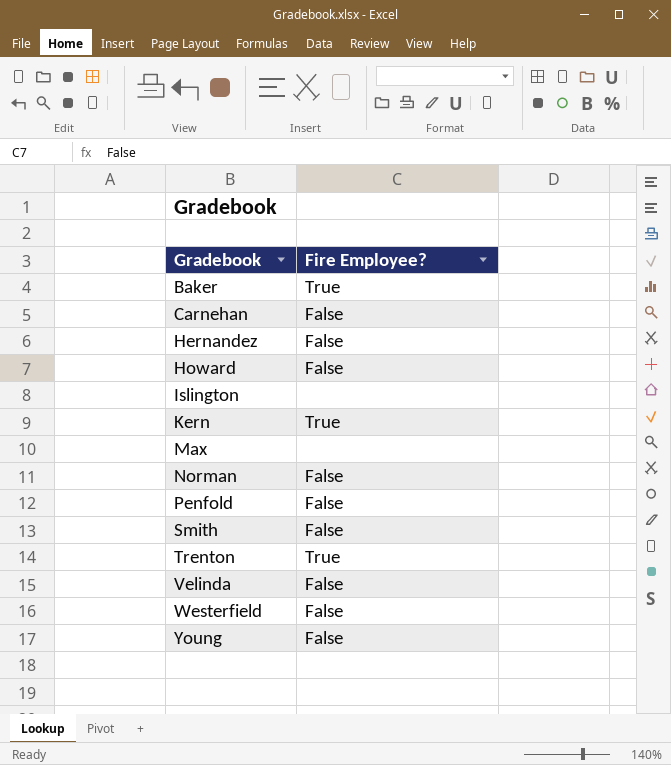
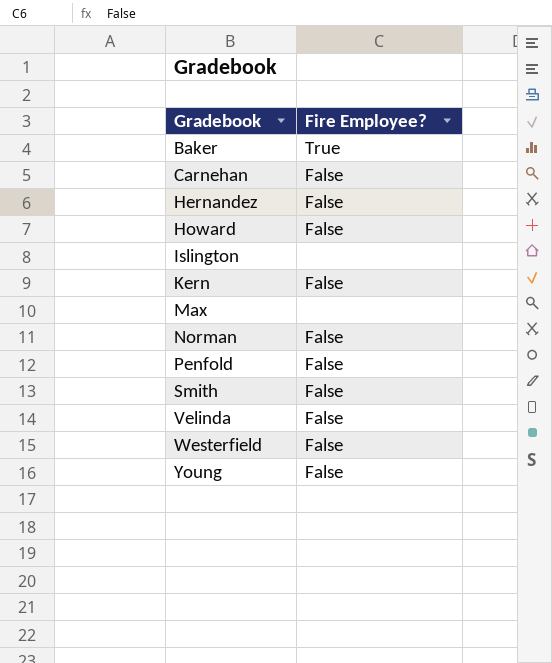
row Trenton: True -> none
Kern | Fire Employee?: True -> False

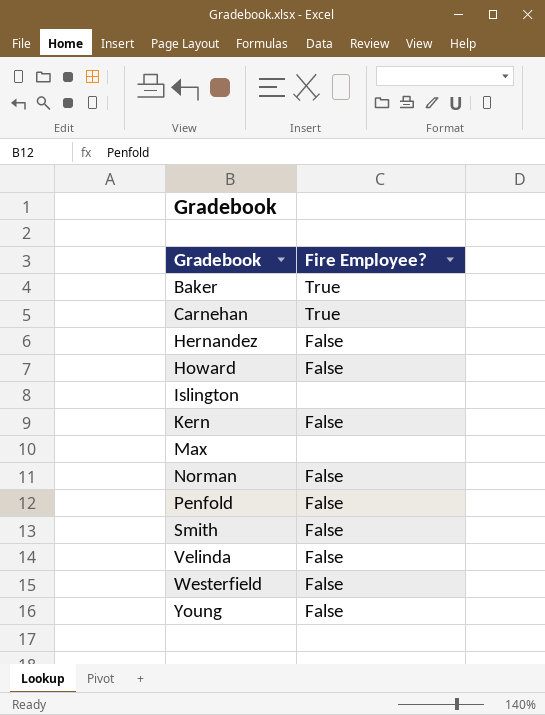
Carnehan | Fire Employee?: False -> True

